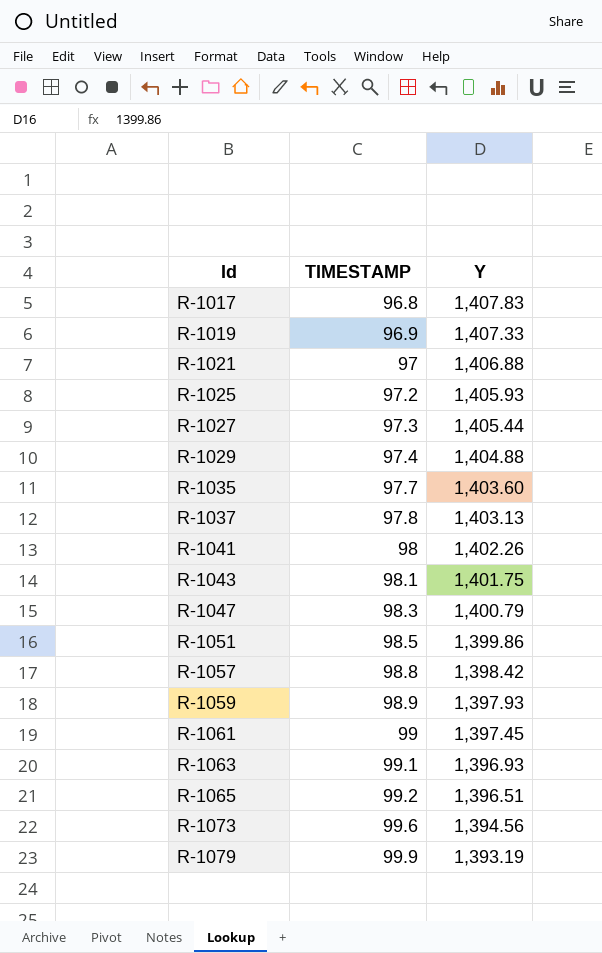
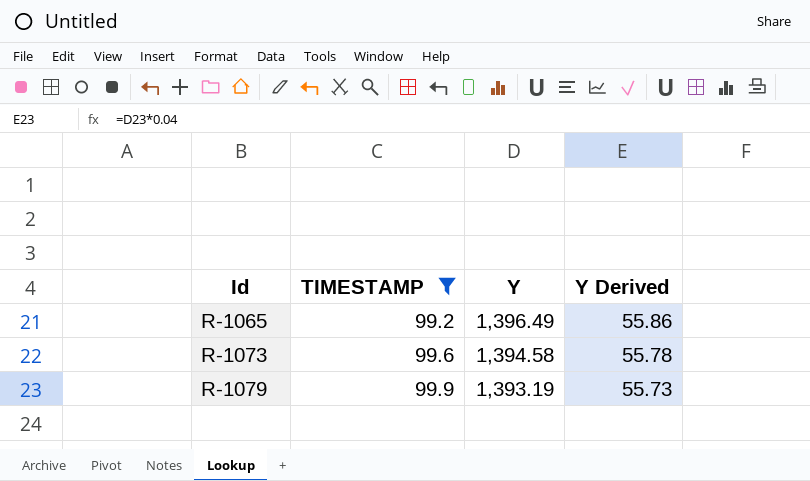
filter: none -> TIMESTAMP >= 99.2
column Y Derived | formula: none -> [Y] * 0.04
R-1065 | Y: 1,396.51 -> 1,396.49
R-1073 | Y: 1,394.56 -> 1,394.58

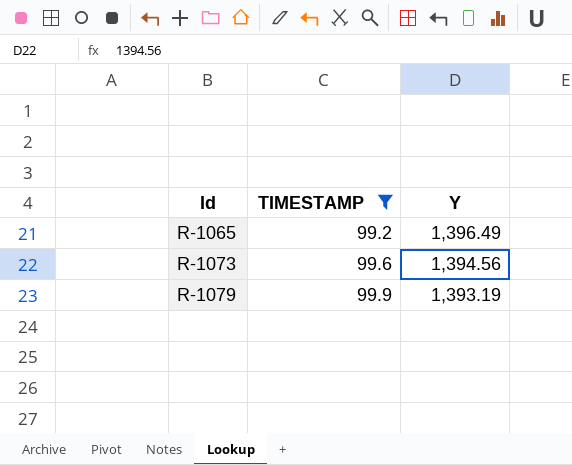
column Y Derived | formula: [Y] * 0.04 -> none
R-1073 | Y: 1,394.58 -> 1,394.56

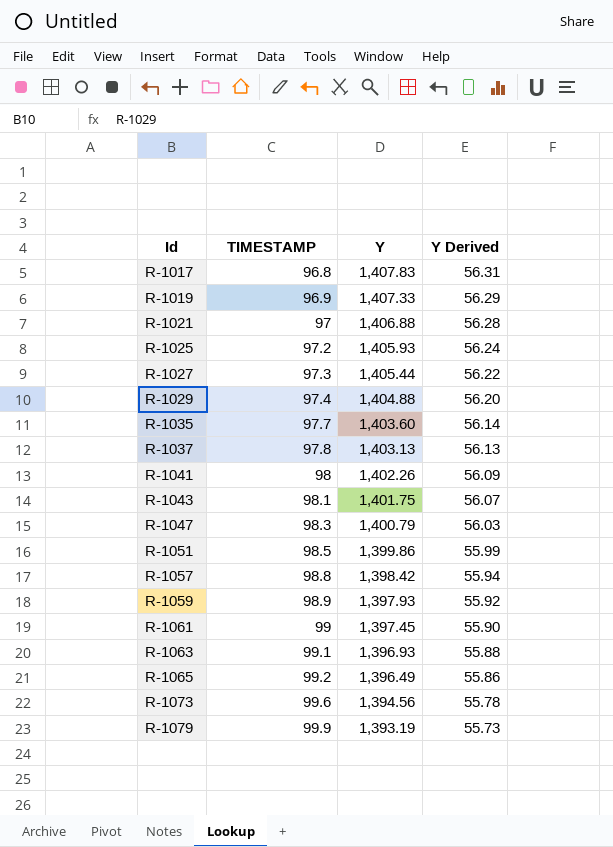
filter: TIMESTAMP >= 99.2 -> none
column Y Derived | formula: none -> [Y] * 0.04

